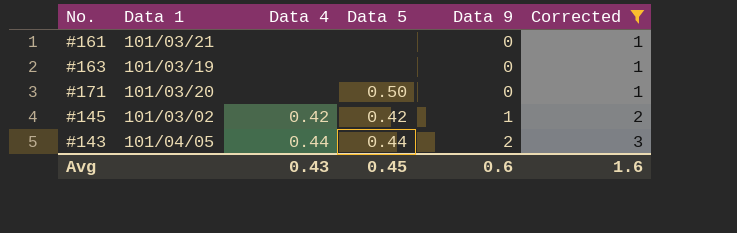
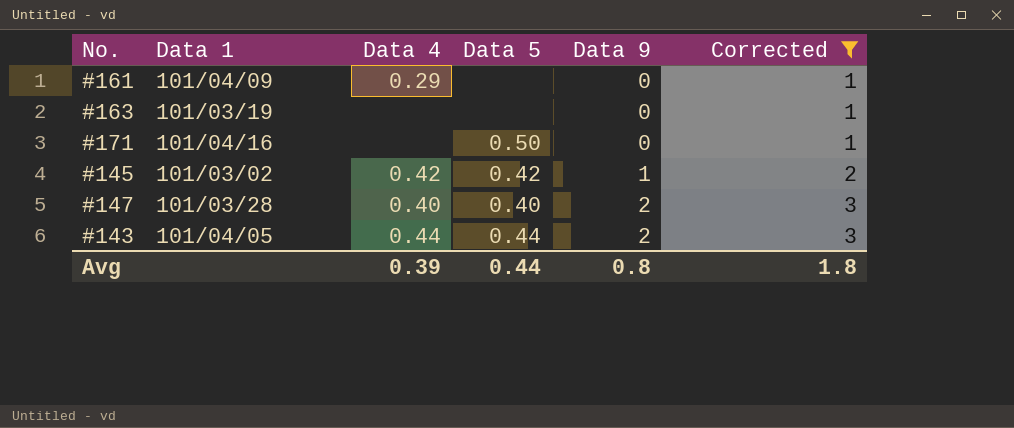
#161 | Data 1: 101/03/21 -> 101/04/09
#161 | Data 4: none -> 0.29
#171 | Data 1: 101/03/20 -> 101/04/16
row #147: none -> 101/03/28 | 0.40 | 0.40 | 2 | 3
Avg | Data 4: 0.43 -> 0.39
Avg | Data 5: 0.45 -> 0.44
Avg | Data 9: 0.6 -> 0.8
Avg | Corrected: 1.6 -> 1.8

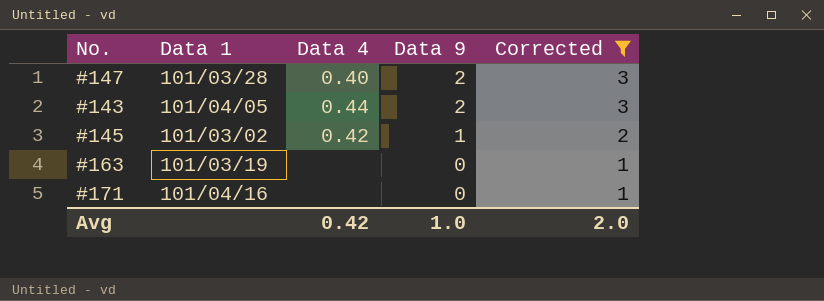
row order: Data 9 ascending -> Data 9 descending
column Data 5 | position: 4 -> none
row #161: 101/04/09 | 0.29 | none | 0 | 1 -> none
Avg | Data 4: 0.39 -> 0.42
Avg | Data 9: 0.8 -> 1.0
Avg | Corrected: 1.8 -> 2.0

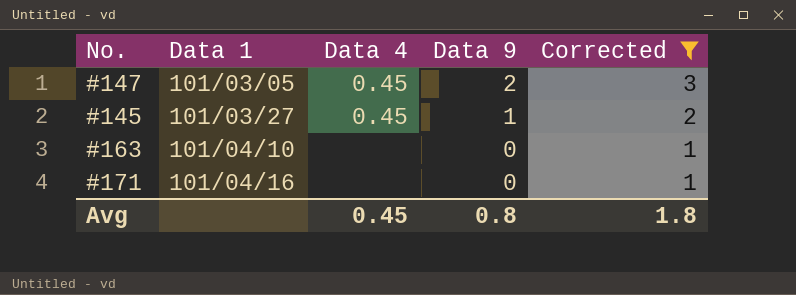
row #143: 101/04/05 | 0.44 | 2 | 3 -> none
#147 | Data 1: 101/03/28 -> 101/03/05
#147 | Data 4: 0.40 -> 0.45
#145 | Data 1: 101/03/02 -> 101/03/27
#145 | Data 4: 0.42 -> 0.45
#163 | Data 1: 101/03/19 -> 101/04/10
Avg | Data 4: 0.42 -> 0.45
Avg | Data 9: 1.0 -> 0.8
Avg | Corrected: 2.0 -> 1.8

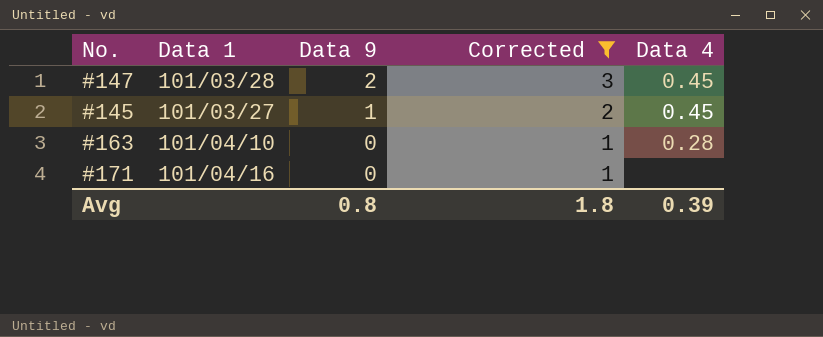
column Data 4 | position: 3 -> 5
#147 | Data 1: 101/03/05 -> 101/03/28
#163 | Data 4: none -> 0.28
Avg | Data 4: 0.45 -> 0.39

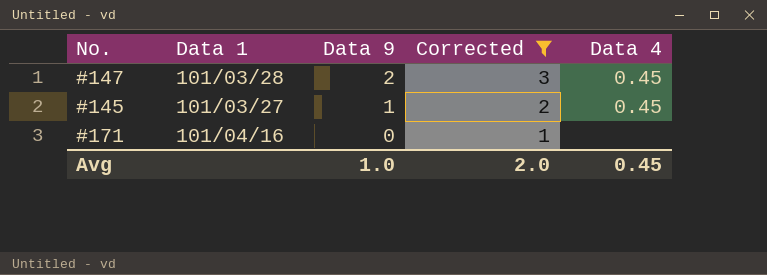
row #163: 101/04/10 | 0 | 1 | 0.28 -> none
Avg | Data 9: 0.8 -> 1.0
Avg | Corrected: 1.8 -> 2.0
Avg | Data 4: 0.39 -> 0.45

